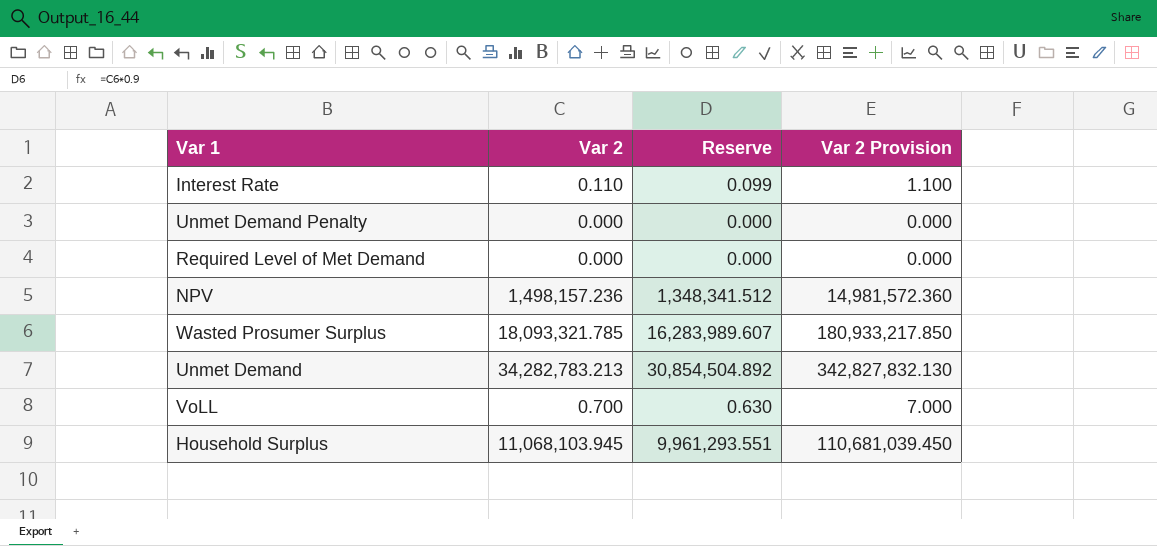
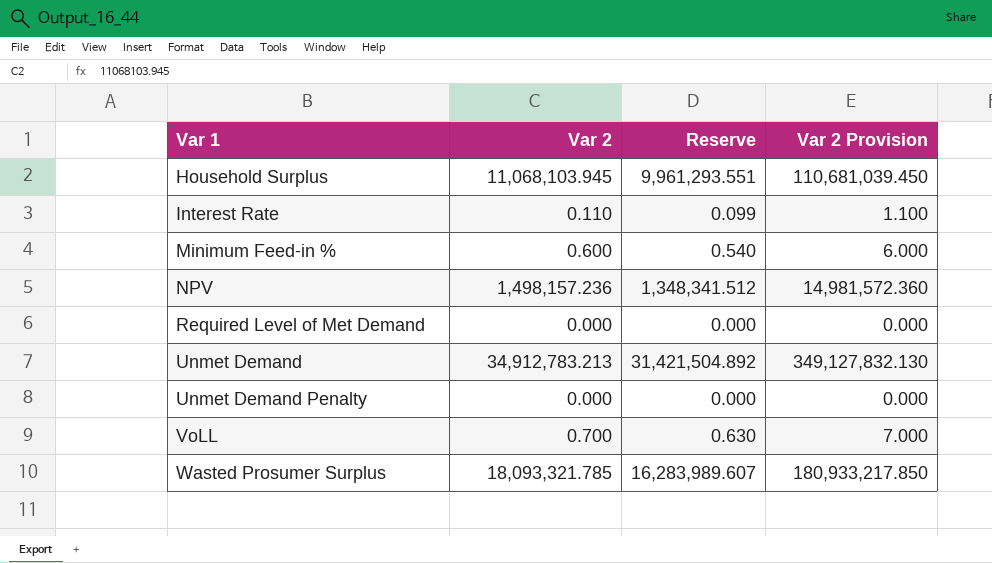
row order: none -> Var 1 ascending
row Minimum Feed-in %: none -> 0.600 | 0.540 | 6.000
Unmet Demand | Var 2: 34,282,783.213 -> 34,912,783.213
Unmet Demand | Reserve: 30,854,504.892 -> 31,421,504.892
Unmet Demand | Var 2 Provision: 342,827,832.130 -> 349,127,832.130

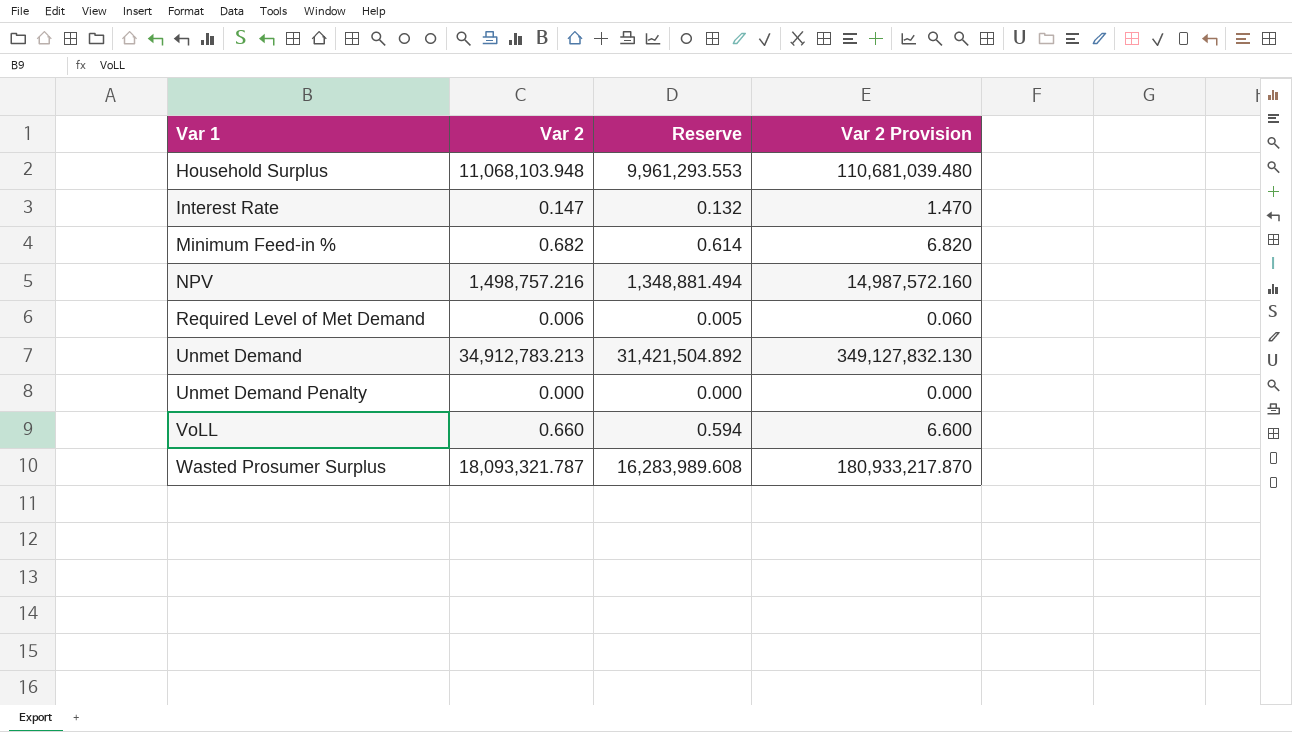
Household Surplus | Var 2: 11,068,103.945 -> 11,068,103.948
Household Surplus | Reserve: 9,961,293.551 -> 9,961,293.553
Household Surplus | Var 2 Provision: 110,681,039.450 -> 110,681,039.480
Interest Rate | Var 2: 0.110 -> 0.147
Interest Rate | Reserve: 0.099 -> 0.132
Interest Rate | Var 2 Provision: 1.100 -> 1.470
Minimum Feed-in % | Var 2: 0.600 -> 0.682
Minimum Feed-in % | Reserve: 0.540 -> 0.614
Minimum Feed-in % | Var 2 Provision: 6.000 -> 6.820
NPV | Var 2: 1,498,157.236 -> 1,498,757.216
NPV | Reserve: 1,348,341.512 -> 1,348,881.494
NPV | Var 2 Provision: 14,981,572.360 -> 14,987,572.160
Required Level of Met Demand | Var 2: 0.000 -> 0.006
Required Level of Met Demand | Reserve: 0.000 -> 0.005
Required Level of Met Demand | Var 2 Provision: 0.000 -> 0.060
VoLL | Var 2: 0.700 -> 0.660
VoLL | Reserve: 0.630 -> 0.594
VoLL | Var 2 Provision: 7.000 -> 6.600
Wasted Prosumer Surplus | Var 2: 18,093,321.785 -> 18,093,321.787
Wasted Prosumer Surplus | Reserve: 16,283,989.607 -> 16,283,989.608
Wasted Prosumer Surplus | Var 2 Provision: 180,933,217.850 -> 180,933,217.870

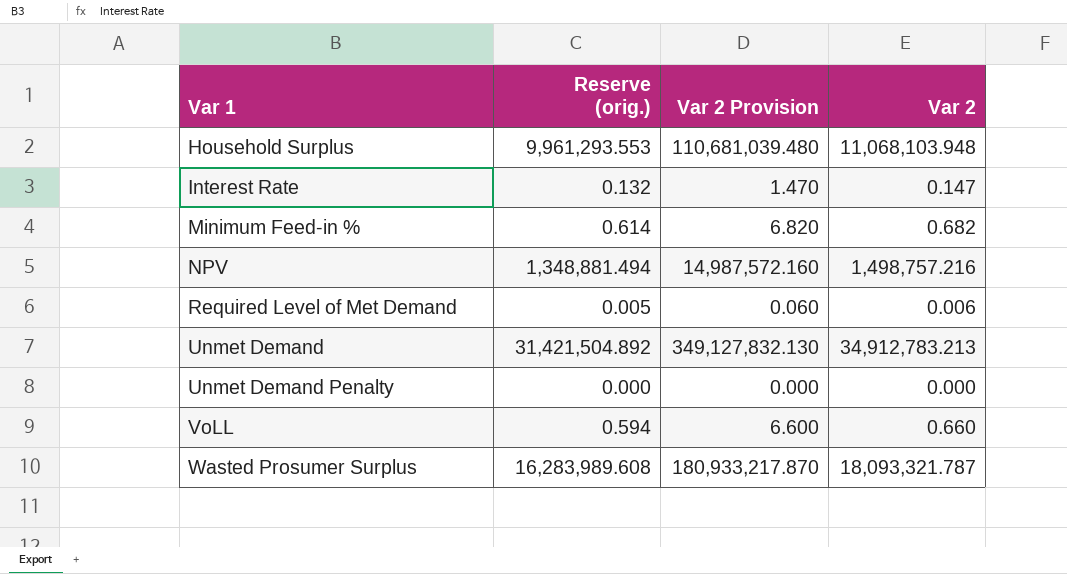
column name: Reserve -> Reserve (orig.)
column Var 2 | position: 2 -> 4

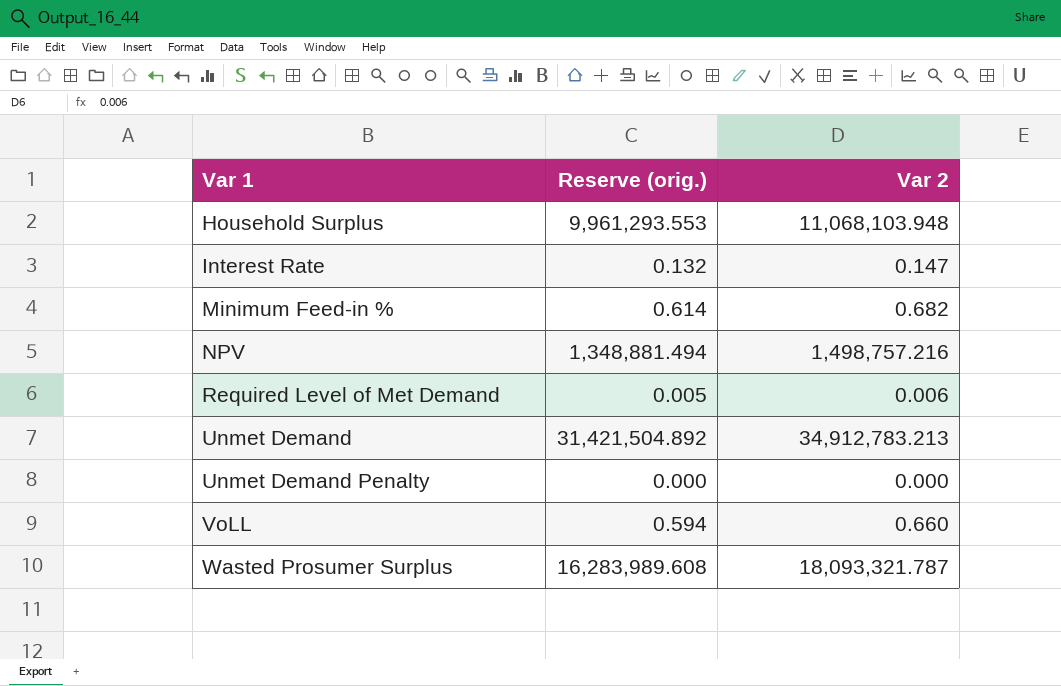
column Var 2 Provision | formula: [Var 2] * 10 -> none

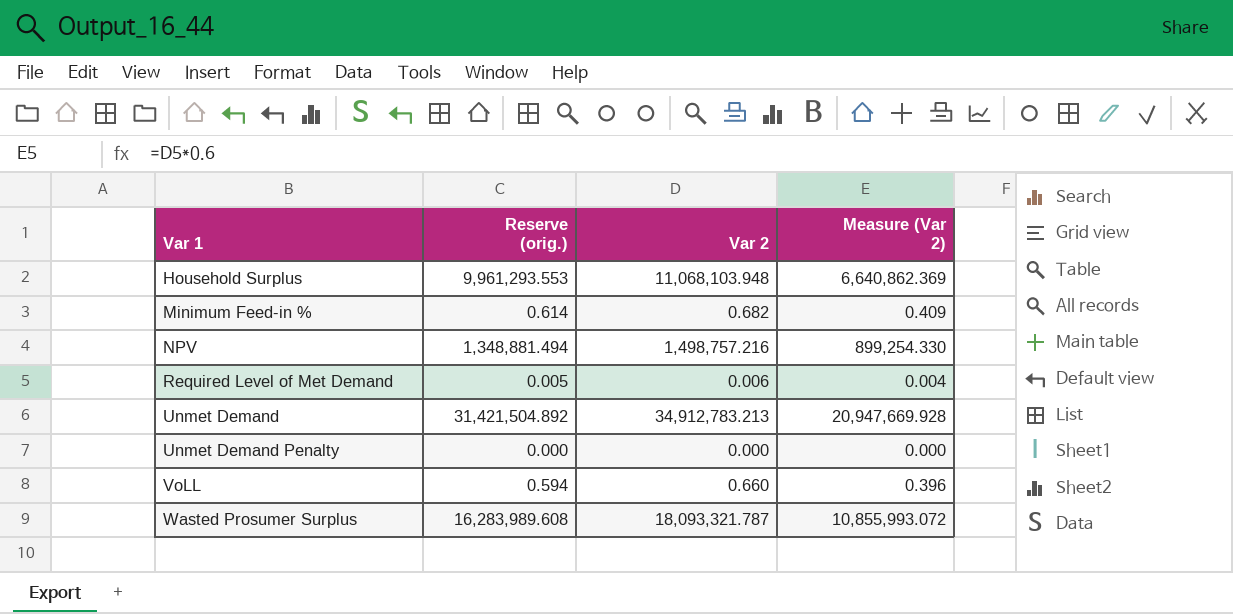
column Measure (Var 2) | formula: none -> [Var 2] * 0.6
row Interest Rate: 0.132 | 0.147 -> none

